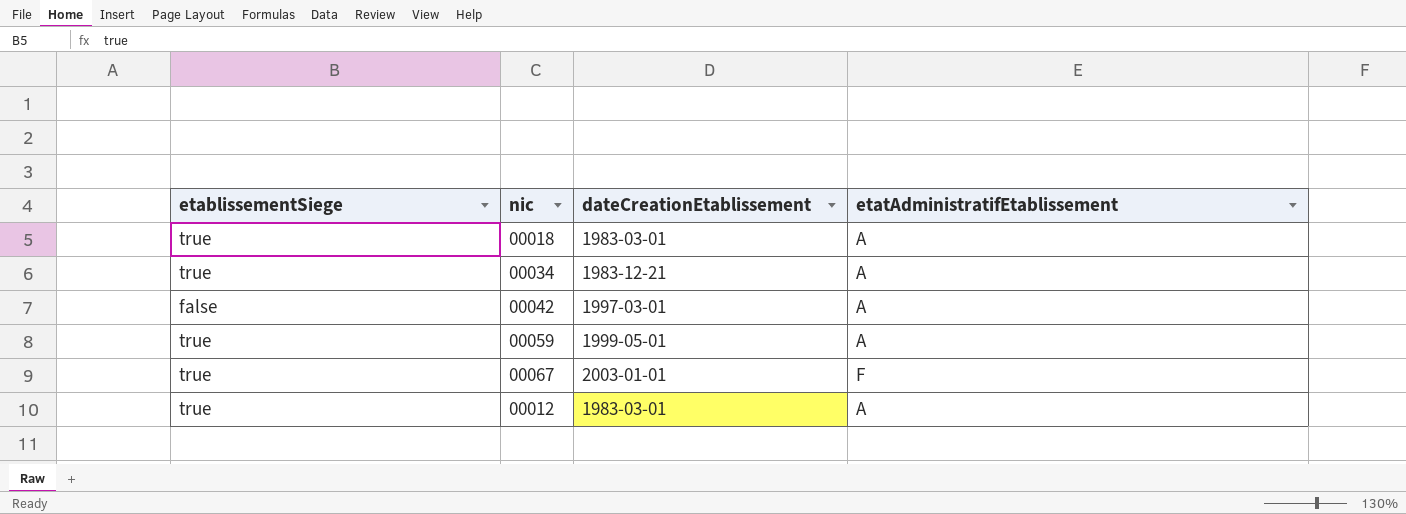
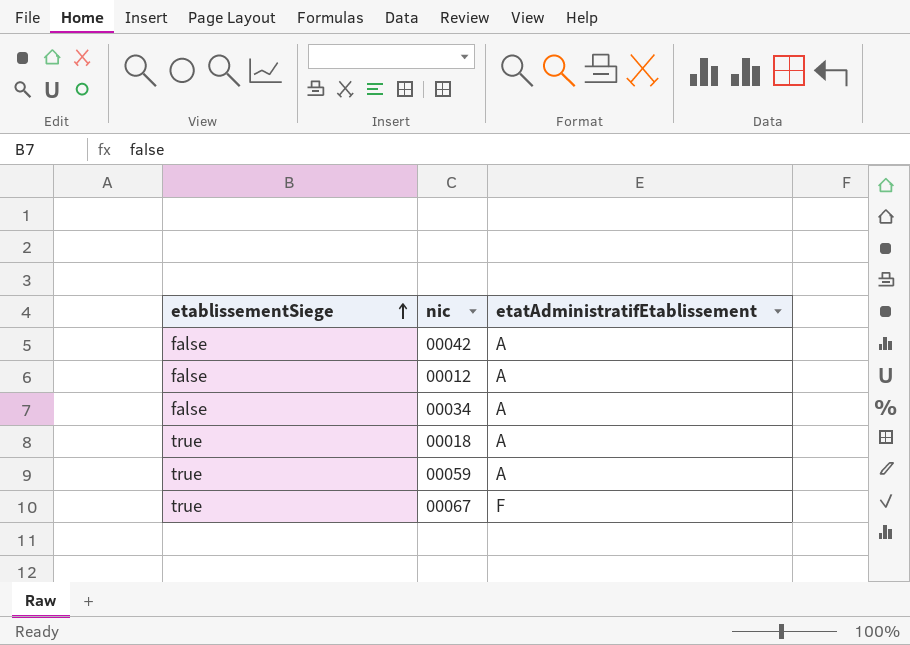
row order: none -> etablissementSiege ascending
column dateCreationEtablissement | position: 3 -> none
00012 | etablissementSiege: true -> false
00034 | etablissementSiege: true -> false

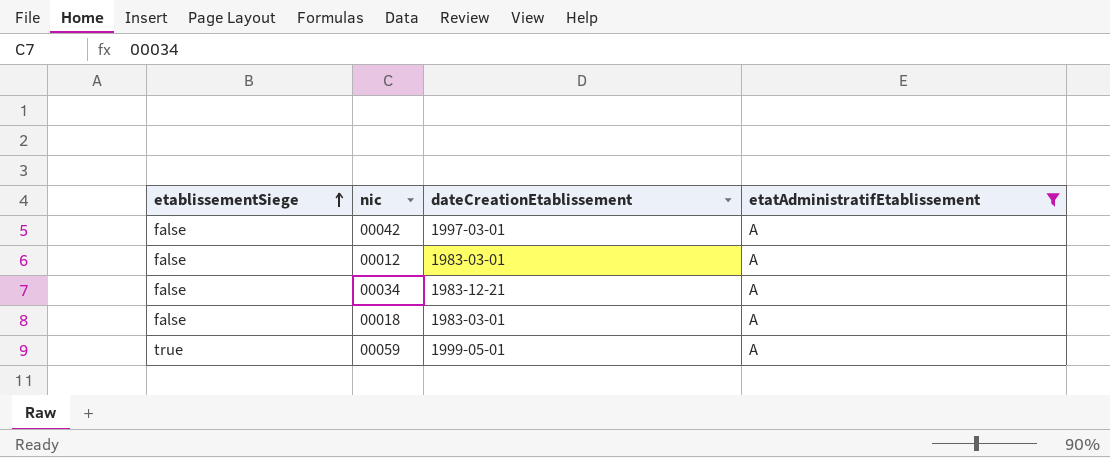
filter: none -> etatAdministratifEtablissement = A
column dateCreationEtablissement | position: none -> 3
00018 | etablissementSiege: true -> false

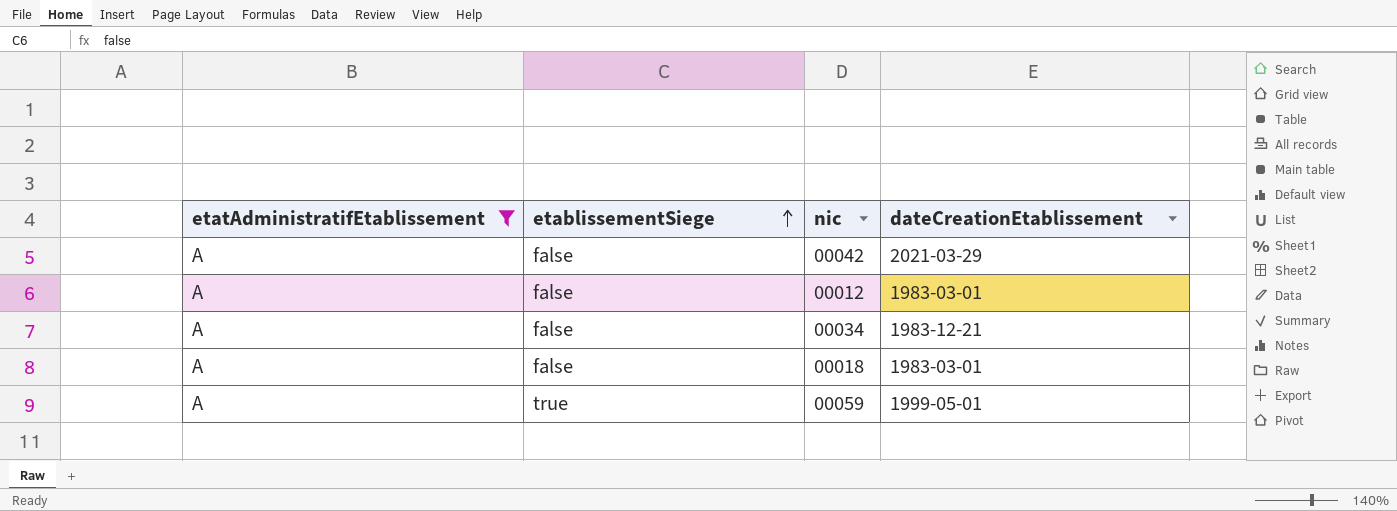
column etatAdministratifEtablissement | position: 4 -> 1
00042 | dateCreationEtablissement: 1997-03-01 -> 2021-03-29

